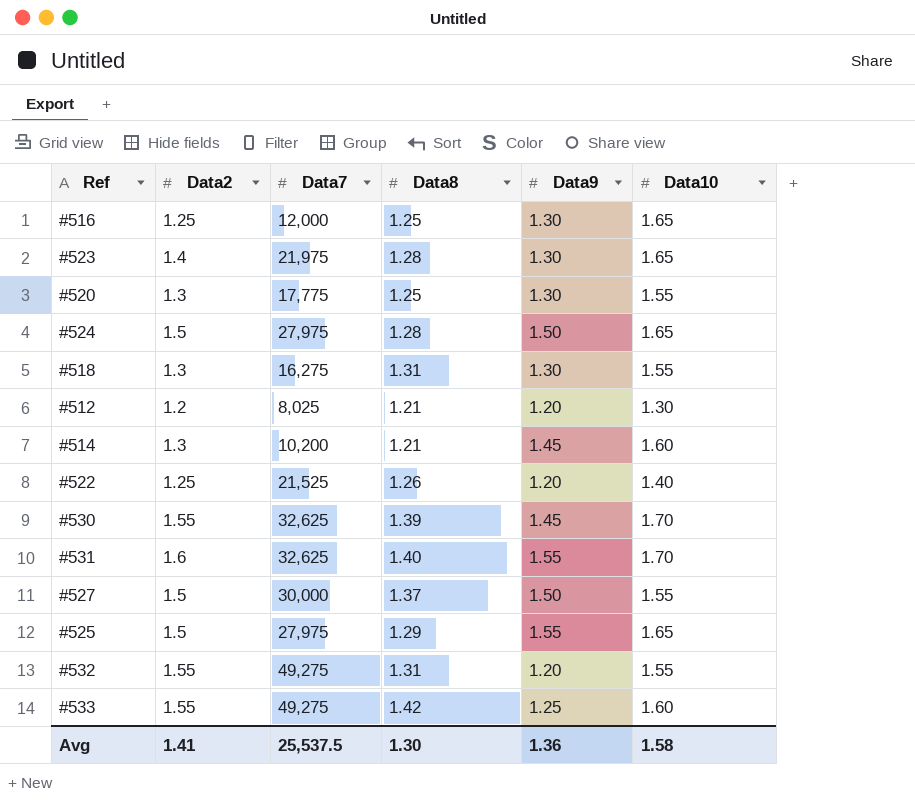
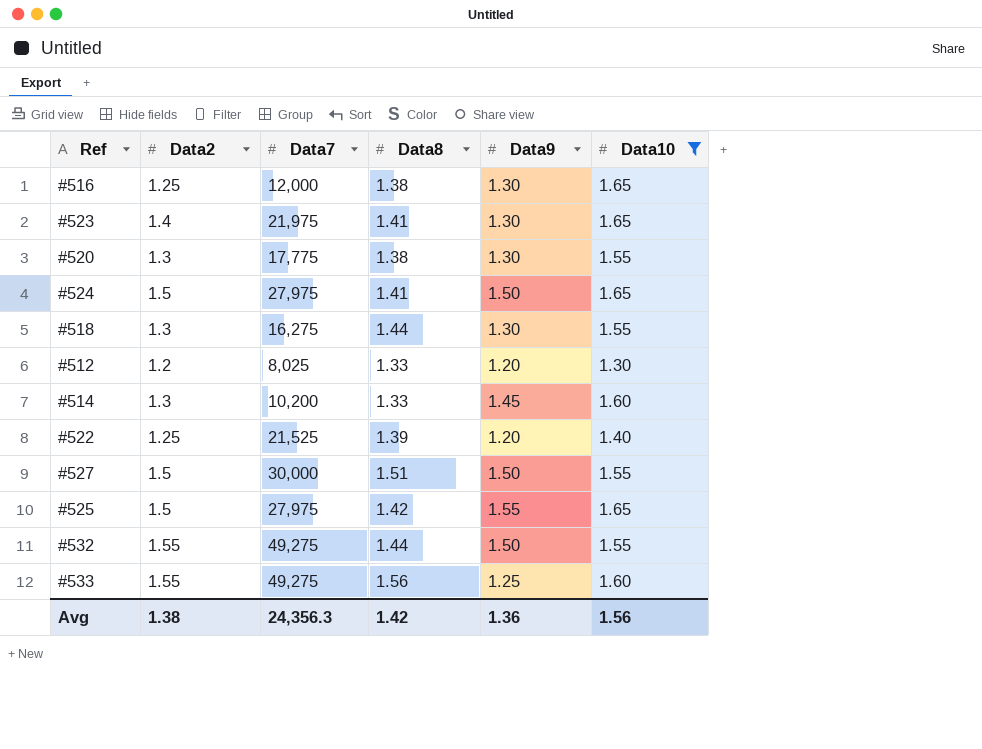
filter: none -> Data10 != 1.70
#516 | Data8: 1.25 -> 1.38
#523 | Data8: 1.28 -> 1.41
#520 | Data8: 1.25 -> 1.38
#524 | Data8: 1.28 -> 1.41
#518 | Data8: 1.31 -> 1.44
#512 | Data8: 1.21 -> 1.33
#514 | Data8: 1.21 -> 1.33
#522 | Data8: 1.26 -> 1.39
#527 | Data8: 1.37 -> 1.51
#525 | Data8: 1.29 -> 1.42
#532 | Data8: 1.31 -> 1.44
#532 | Data9: 1.20 -> 1.50
#533 | Data8: 1.42 -> 1.56
Avg | Data2: 1.41 -> 1.38
Avg | Data7: 25,537.5 -> 24,356.3
Avg | Data8: 1.30 -> 1.42
Avg | Data10: 1.58 -> 1.56

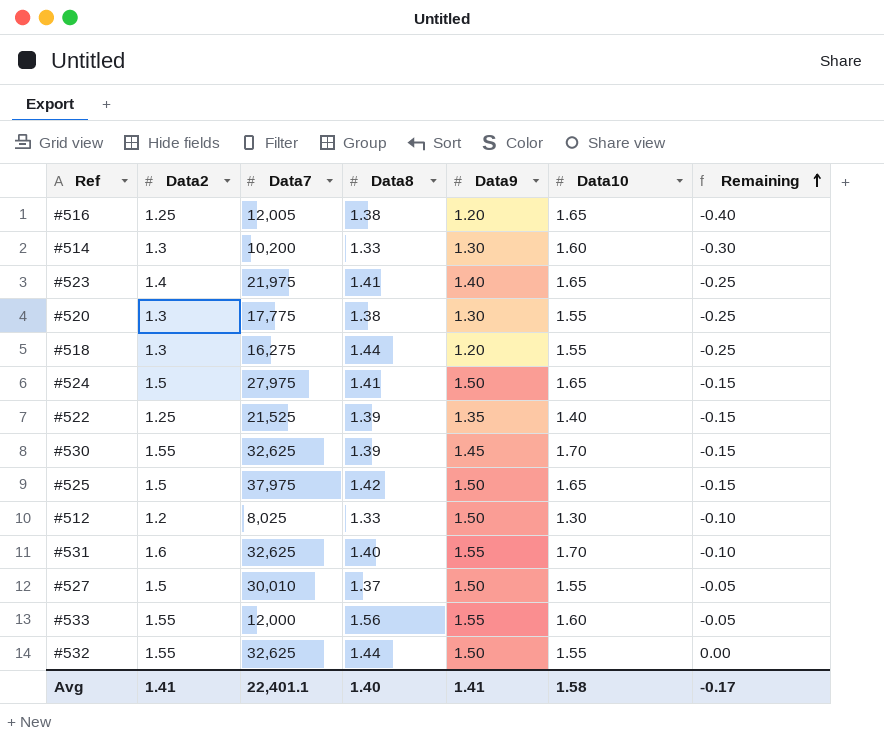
filter: Data10 != 1.70 -> none
row order: none -> Remaining ascending
column Remaining | formula: none -> [Data2] - [Data10]
#516 | Data7: 12,000 -> 12,005
#516 | Data9: 1.30 -> 1.20
#514 | Data9: 1.45 -> 1.30
#523 | Data9: 1.30 -> 1.40
#518 | Data9: 1.30 -> 1.20
#522 | Data9: 1.20 -> 1.35
#525 | Data7: 27,975 -> 37,975
#525 | Data9: 1.55 -> 1.50
#512 | Data9: 1.20 -> 1.50
#527 | Data7: 30,000 -> 30,010
#527 | Data8: 1.51 -> 1.37
#533 | Data7: 49,275 -> 12,000
#533 | Data9: 1.25 -> 1.55
#532 | Data7: 49,275 -> 32,625
Avg | Data2: 1.38 -> 1.41
Avg | Data7: 24,356.3 -> 22,401.1
Avg | Data8: 1.42 -> 1.40
Avg | Data9: 1.36 -> 1.41
Avg | Data10: 1.56 -> 1.58

